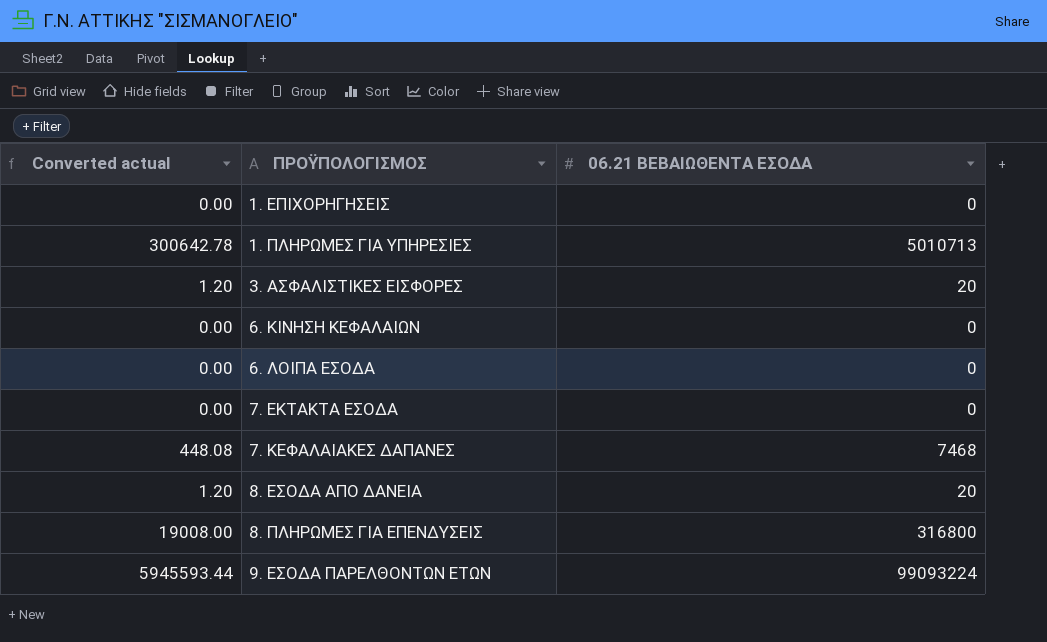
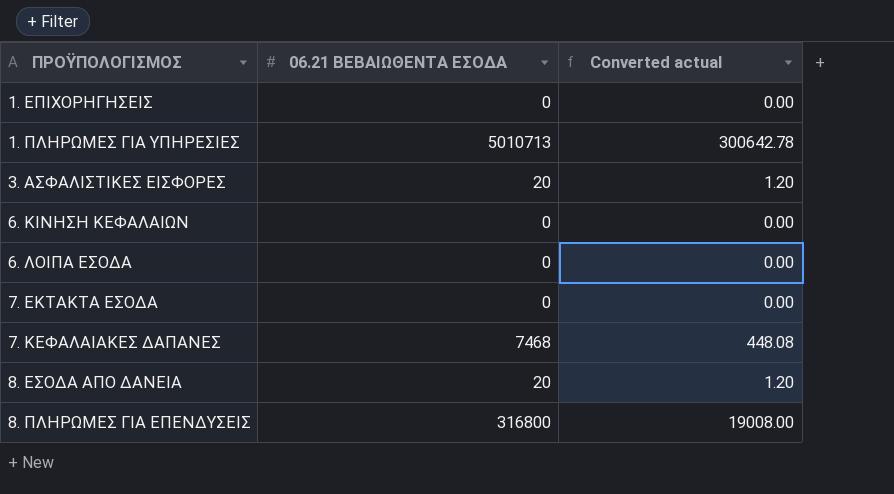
column Converted actual | position: 1 -> 3
row 9. ΕΣΟΔΑ ΠΑΡΕΛΘΟΝΤΩΝ ΕΤΩΝ: 5945593.44 | 99093224 -> none

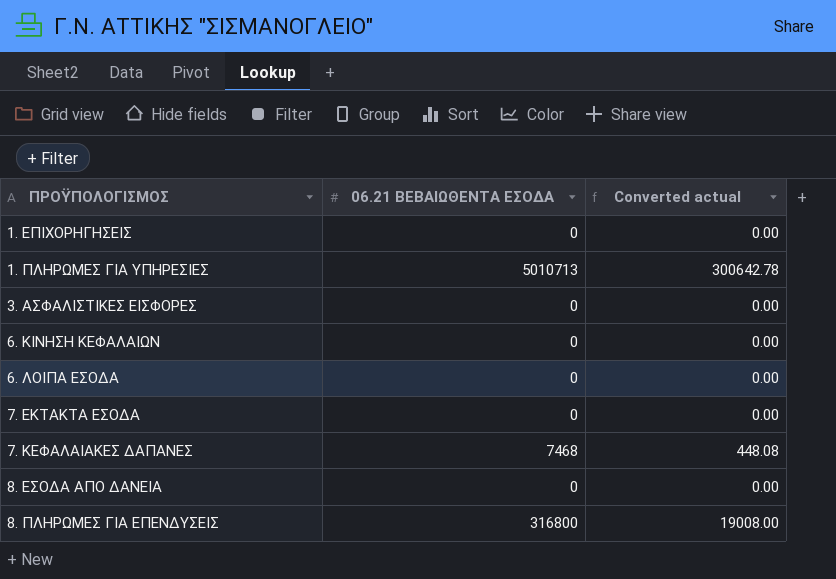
3. ΑΣΦΑΛΙΣΤΙΚΕΣ ΕΙΣΦΟΡΕΣ | 06.21 ΒΕΒΑΙΩΘΕΝΤΑ ΕΣΟΔΑ: 20 -> 0
3. ΑΣΦΑΛΙΣΤΙΚΕΣ ΕΙΣΦΟΡΕΣ | Converted actual: 1.20 -> 0.00
8. ΕΣΟΔΑ ΑΠΟ ΔΑΝΕΙΑ | 06.21 ΒΕΒΑΙΩΘΕΝΤΑ ΕΣΟΔΑ: 20 -> 0
8. ΕΣΟΔΑ ΑΠΟ ΔΑΝΕΙΑ | Converted actual: 1.20 -> 0.00

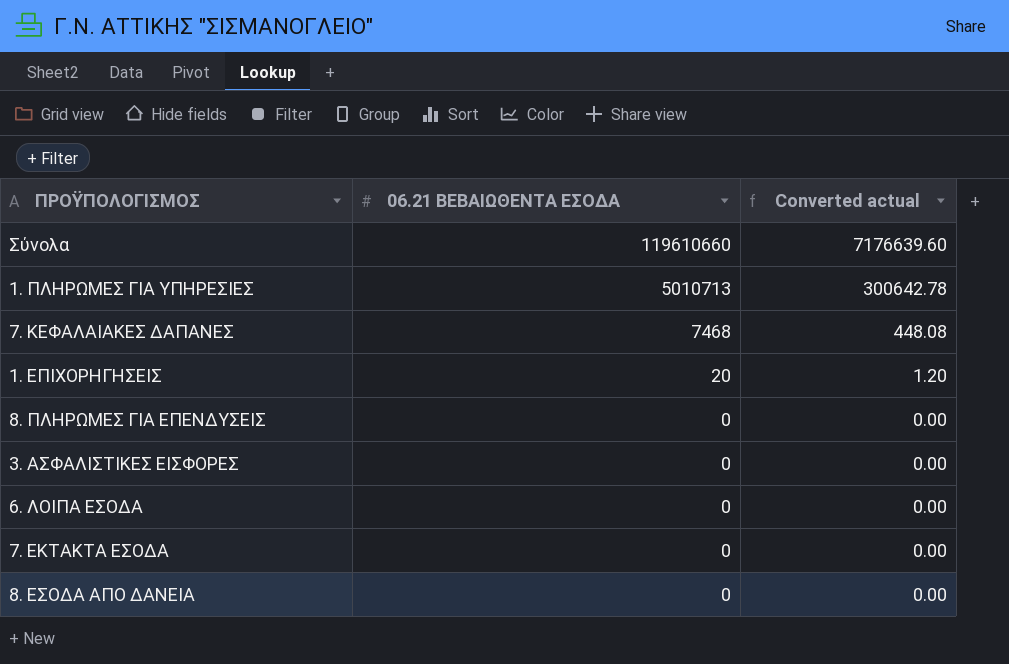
row order: ΠΡΟΫΠΟΛΟΓΙΣΜΟΣ ascending -> 06.21 ΒΕΒΑΙΩΘΕΝΤΑ ΕΣΟΔΑ descending
row 6. ΚΙΝΗΣΗ ΚΕΦΑΛΑΙΩΝ: 0 | 0.00 -> none
row Σύνολα: none -> 119610660 | 7176639.60
1. ΕΠΙΧΟΡΗΓΗΣΕΙΣ | 06.21 ΒΕΒΑΙΩΘΕΝΤΑ ΕΣΟΔΑ: 0 -> 20
1. ΕΠΙΧΟΡΗΓΗΣΕΙΣ | Converted actual: 0.00 -> 1.20
8. ΠΛΗΡΩΜΕΣ ΓΙΑ ΕΠΕΝΔΥΣΕΙΣ | 06.21 ΒΕΒΑΙΩΘΕΝΤΑ ΕΣΟΔΑ: 316800 -> 0
8. ΠΛΗΡΩΜΕΣ ΓΙΑ ΕΠΕΝΔΥΣΕΙΣ | Converted actual: 19008.00 -> 0.00

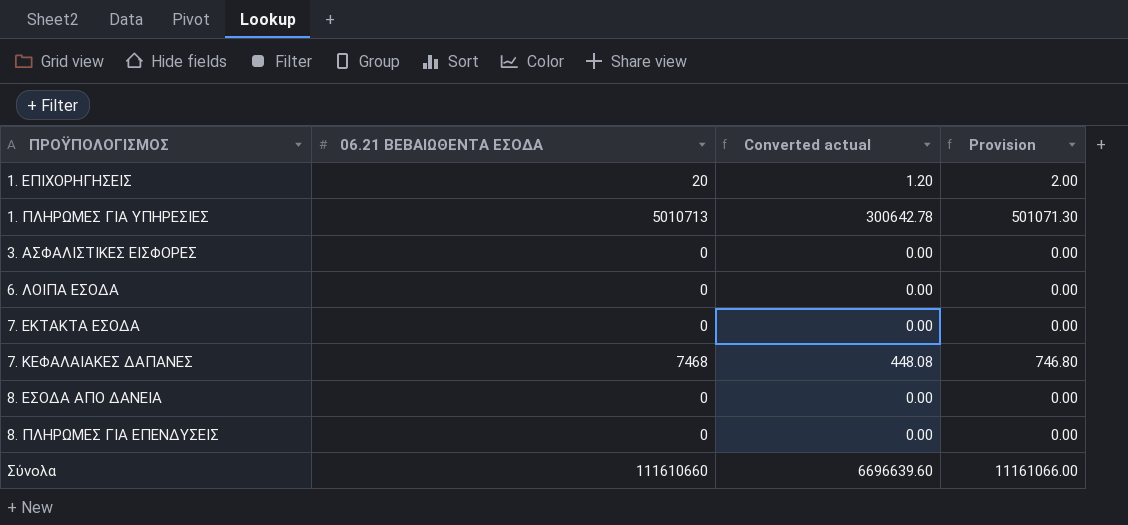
row order: 06.21 ΒΕΒΑΙΩΘΕΝΤΑ ΕΣΟΔΑ descending -> ΠΡΟΫΠΟΛΟΓΙΣΜΟΣ ascending
column Provision | formula: none -> [06.21 ΒΕΒΑΙΩΘΕΝΤΑ ΕΣΟΔΑ] * 0.1
Σύνολα | 06.21 ΒΕΒΑΙΩΘΕΝΤΑ ΕΣΟΔΑ: 119610660 -> 111610660
Σύνολα | Converted actual: 7176639.60 -> 6696639.60

